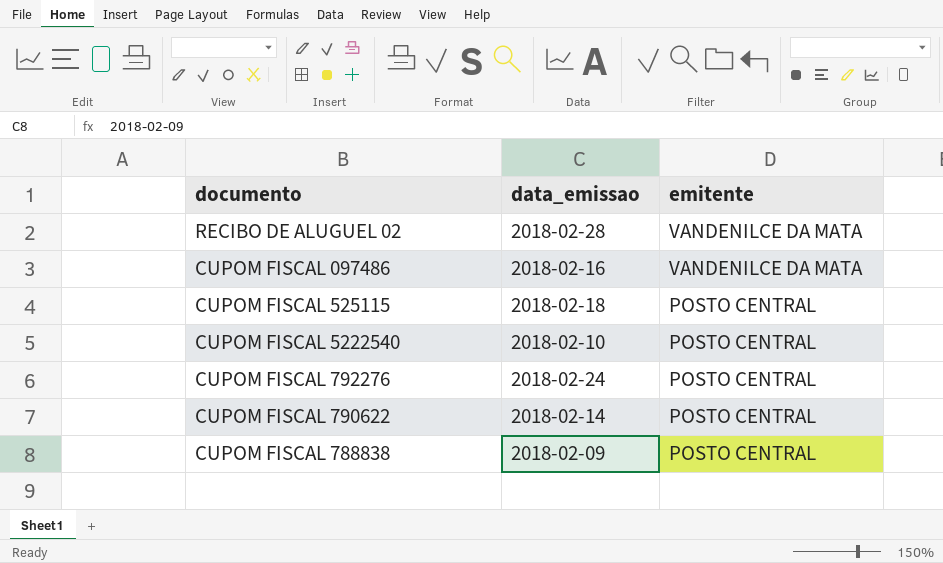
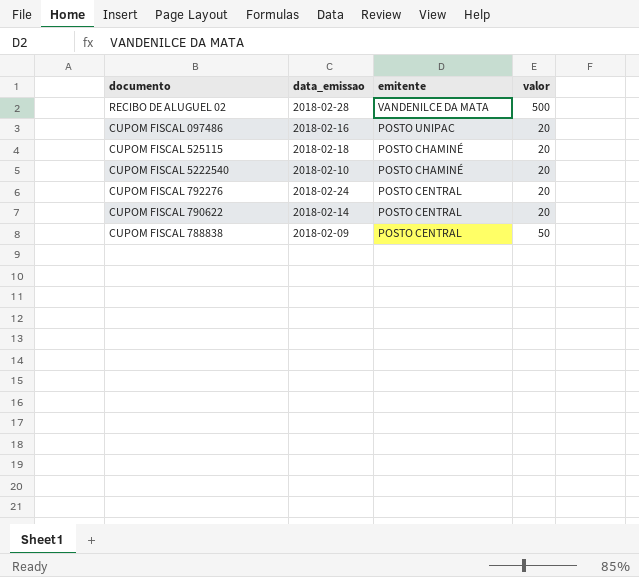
column valor | position: none -> 4
CUPOM FISCAL 097486 | emitente: VANDENILCE DA MATA -> POSTO UNIPAC
CUPOM FISCAL 525115 | emitente: POSTO CENTRAL -> POSTO CHAMINÉ
CUPOM FISCAL 5222540 | emitente: POSTO CENTRAL -> POSTO CHAMINÉ

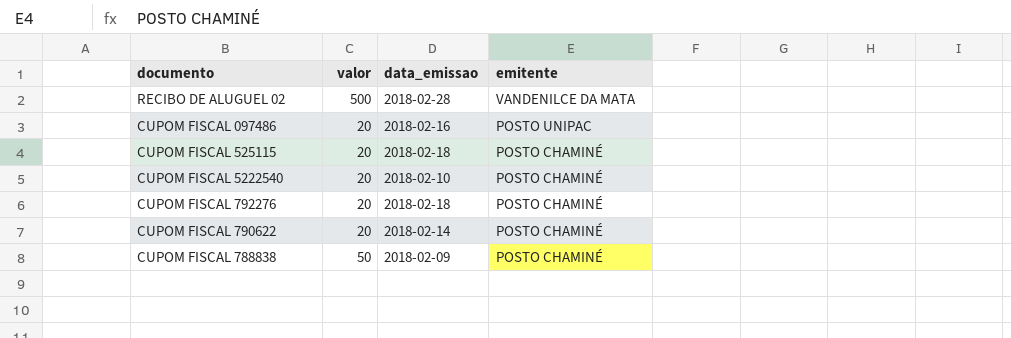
column valor | position: 4 -> 2
CUPOM FISCAL 792276 | data_emissao: 2018-02-24 -> 2018-02-18
CUPOM FISCAL 792276 | emitente: POSTO CENTRAL -> POSTO CHAMINÉ
CUPOM FISCAL 790622 | emitente: POSTO CENTRAL -> POSTO CHAMINÉ
CUPOM FISCAL 788838 | emitente: POSTO CENTRAL -> POSTO CHAMINÉ

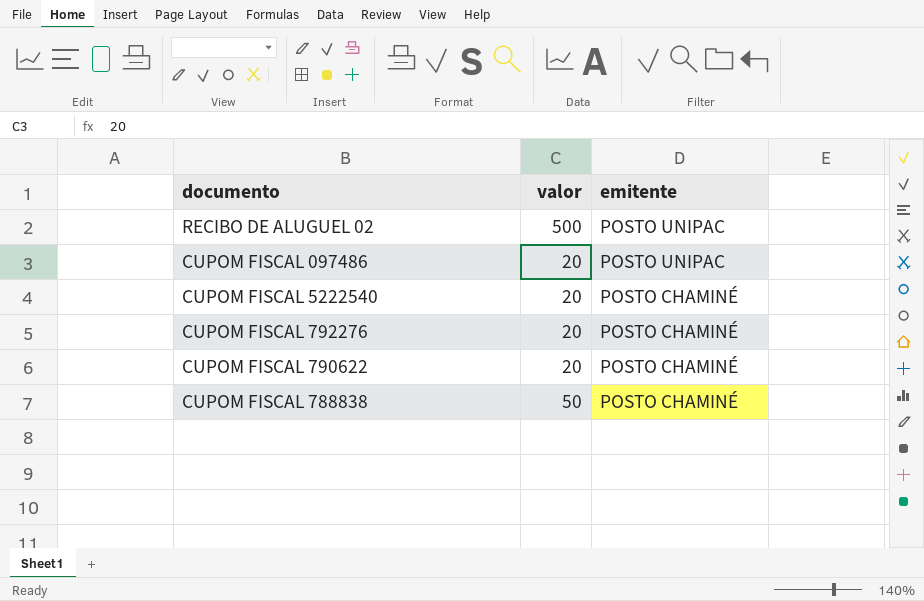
column data_emissao | position: 3 -> none
row CUPOM FISCAL 525115: 20 | 2018-02-18 | POSTO CHAMINÉ -> none
RECIBO DE ALUGUEL 02 | emitente: VANDENILCE DA MATA -> POSTO UNIPAC

